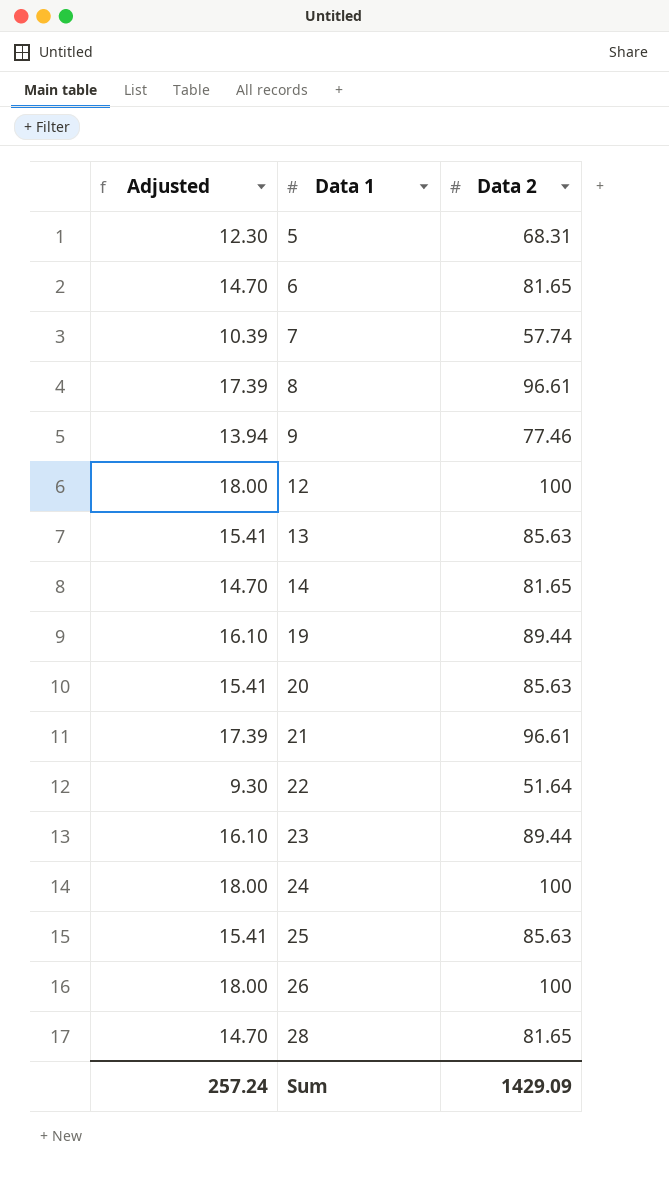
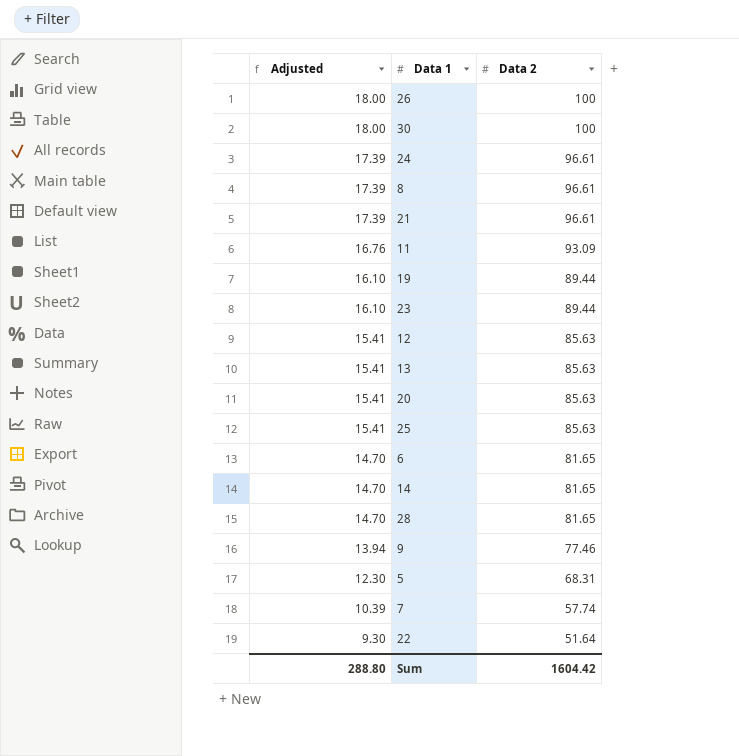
row order: Data 1 ascending -> Adjusted descending
row 30: none -> 18.00 | 100
24 | Adjusted: 18.00 -> 17.39
24 | Data 2: 100 -> 96.61
row 11: none -> 16.76 | 93.09
12 | Adjusted: 18.00 -> 15.41
12 | Data 2: 100 -> 85.63
Sum | Adjusted: 257.24 -> 288.80
Sum | Data 2: 1429.09 -> 1604.42

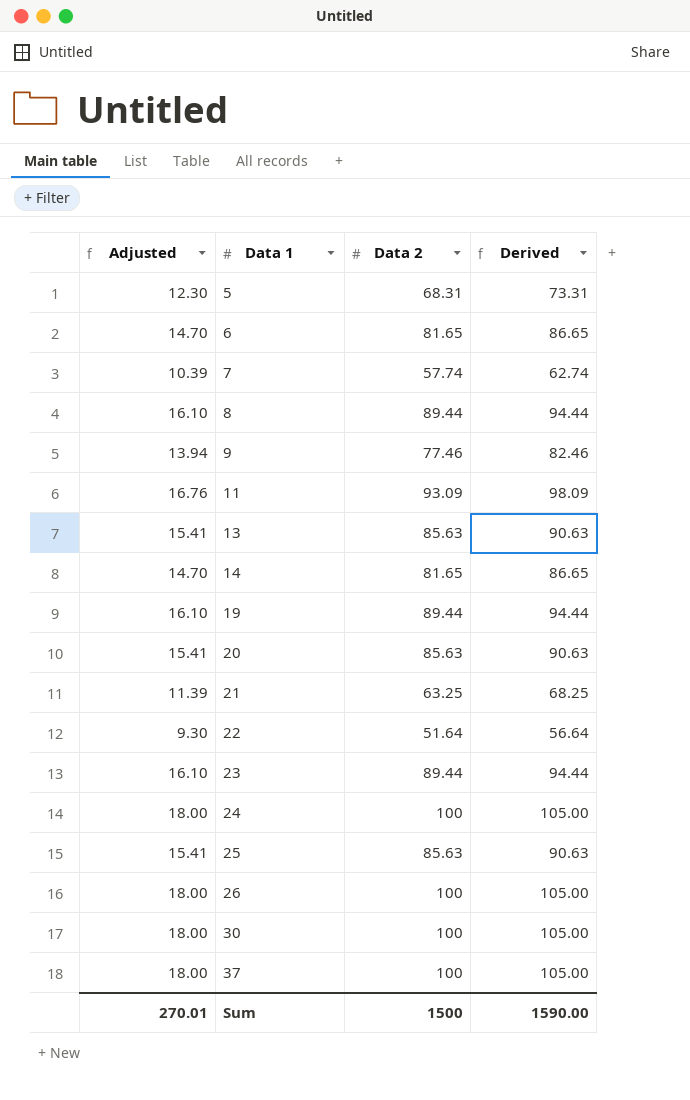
row order: Adjusted descending -> Data 1 ascending
column Derived | formula: none -> [Data 2] + 5
row 12: 15.41 | 85.63 -> none
row 28: 14.70 | 81.65 -> none
8 | Adjusted: 17.39 -> 16.10
8 | Data 2: 96.61 -> 89.44
21 | Adjusted: 17.39 -> 11.39
21 | Data 2: 96.61 -> 63.25
24 | Adjusted: 17.39 -> 18.00
24 | Data 2: 96.61 -> 100
row 37: none -> 18.00 | 100 | 105.00
Sum | Adjusted: 288.80 -> 270.01
Sum | Data 2: 1604.42 -> 1500

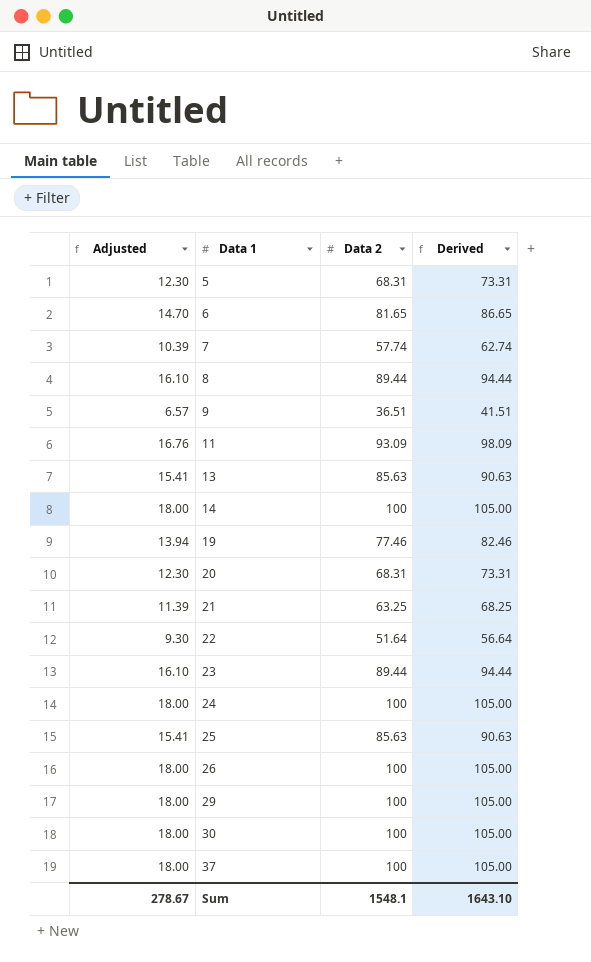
9 | Adjusted: 13.94 -> 6.57
9 | Data 2: 77.46 -> 36.51
9 | Derived: 82.46 -> 41.51
14 | Adjusted: 14.70 -> 18.00
14 | Data 2: 81.65 -> 100
14 | Derived: 86.65 -> 105.00
19 | Adjusted: 16.10 -> 13.94
19 | Data 2: 89.44 -> 77.46
19 | Derived: 94.44 -> 82.46
20 | Adjusted: 15.41 -> 12.30
20 | Data 2: 85.63 -> 68.31
20 | Derived: 90.63 -> 73.31
row 29: none -> 18.00 | 100 | 105.00
Sum | Adjusted: 270.01 -> 278.67
Sum | Data 2: 1500 -> 1548.1
Sum | Derived: 1590.00 -> 1643.10

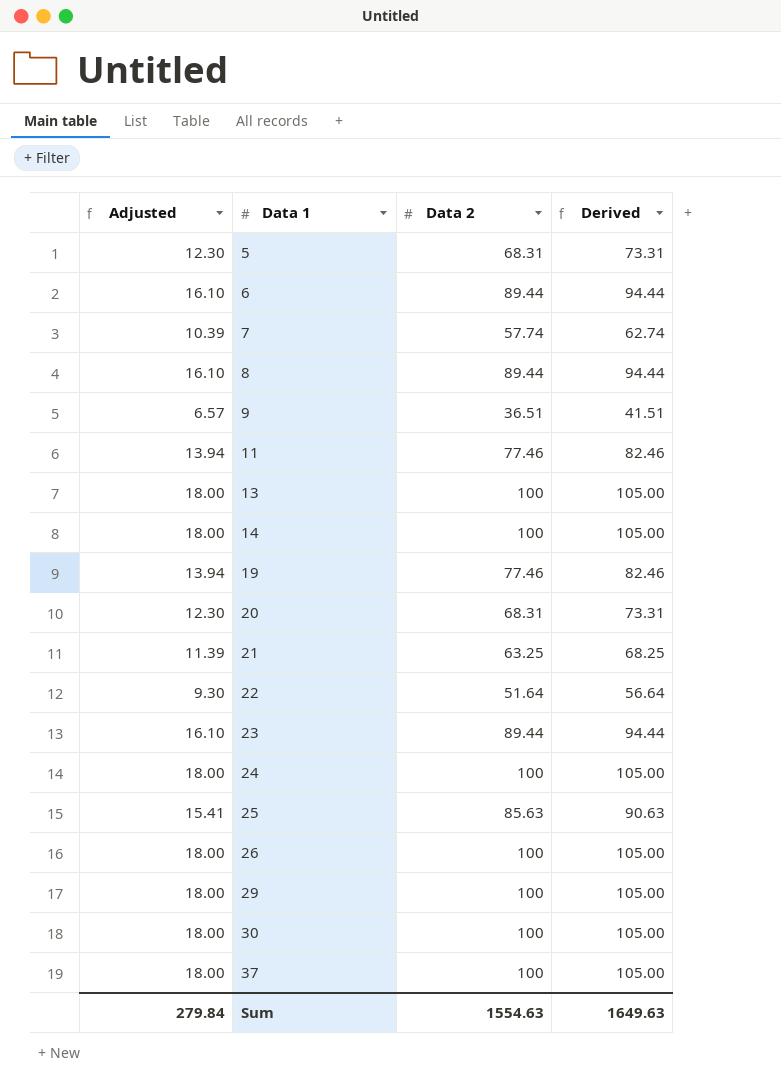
6 | Adjusted: 14.70 -> 16.10
6 | Data 2: 81.65 -> 89.44
6 | Derived: 86.65 -> 94.44
11 | Adjusted: 16.76 -> 13.94
11 | Data 2: 93.09 -> 77.46
11 | Derived: 98.09 -> 82.46
13 | Adjusted: 15.41 -> 18.00
13 | Data 2: 85.63 -> 100
13 | Derived: 90.63 -> 105.00
Sum | Adjusted: 278.67 -> 279.84
Sum | Data 2: 1548.1 -> 1554.63
Sum | Derived: 1643.10 -> 1649.63

